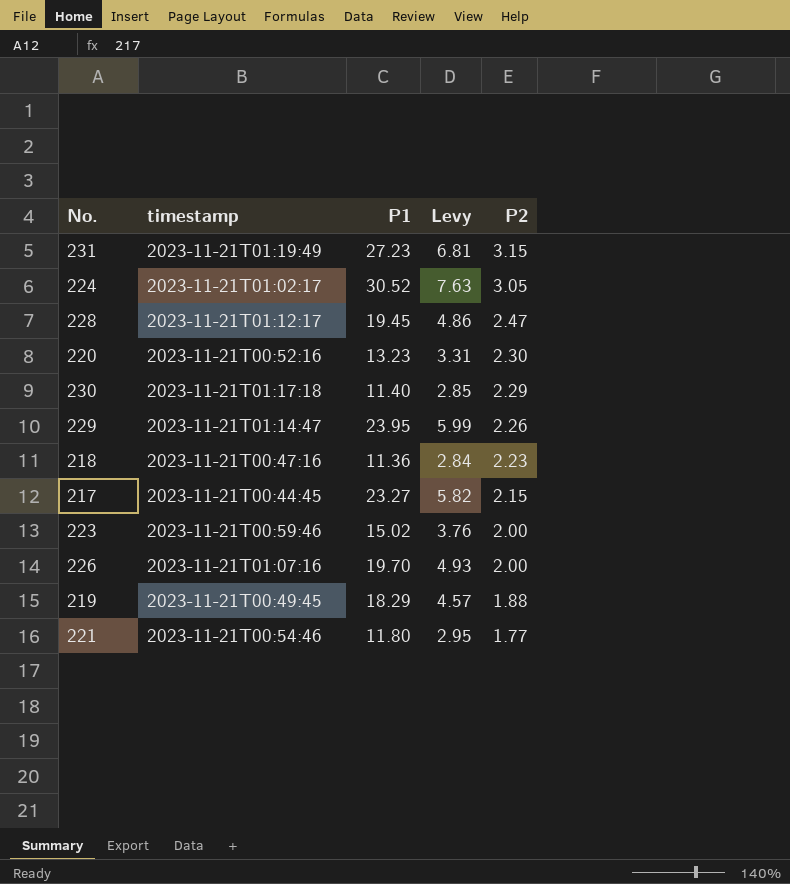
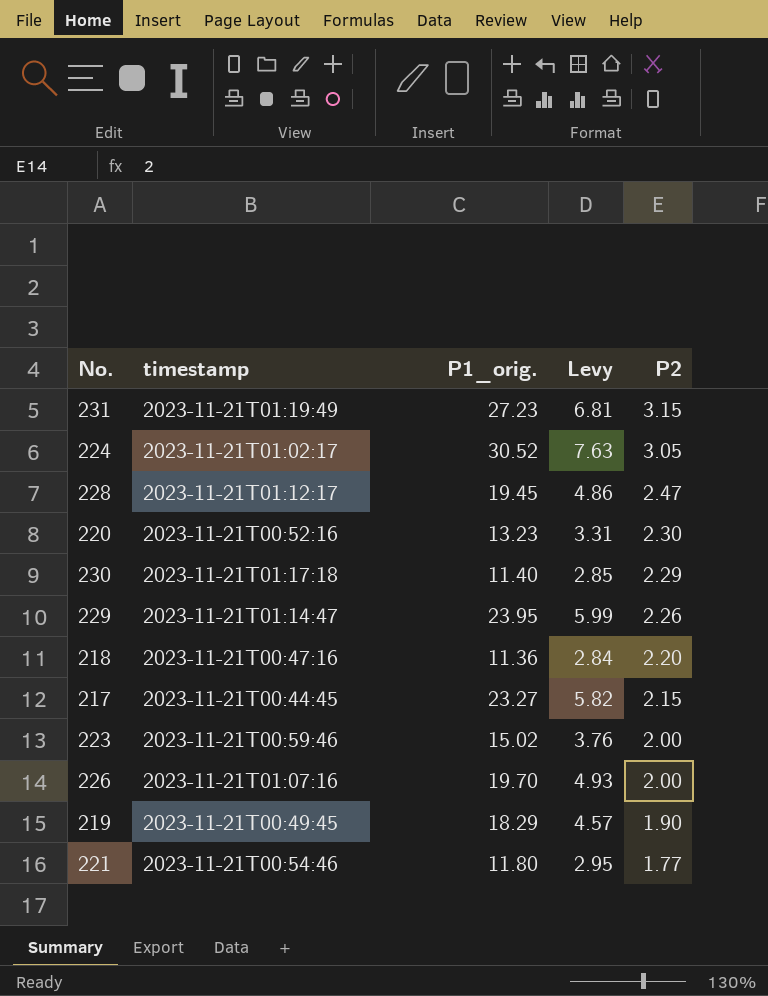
column name: P1 -> P1_orig.
218 | P2: 2.23 -> 2.20
219 | P2: 1.88 -> 1.90

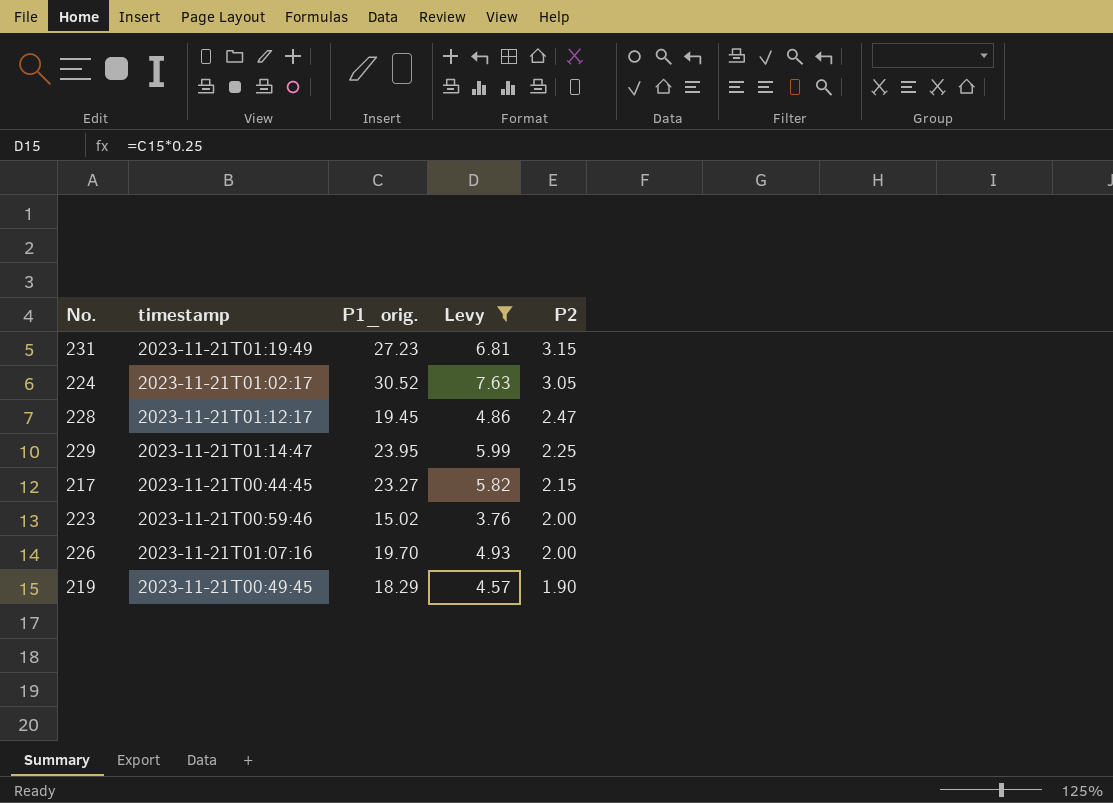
filter: none -> Levy >= 3.76
229 | P2: 2.26 -> 2.25

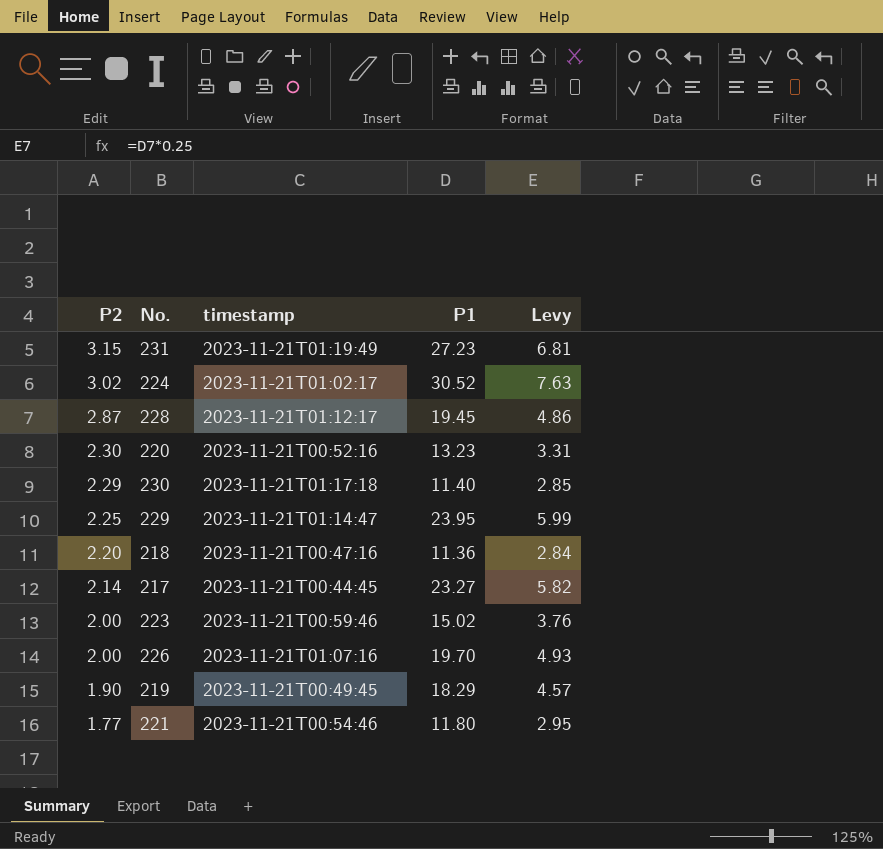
filter: Levy >= 3.76 -> none
column P2 | position: 5 -> 1
column name: P1_orig. -> P1
224 | P2: 3.05 -> 3.02
228 | P2: 2.47 -> 2.87
217 | P2: 2.15 -> 2.14

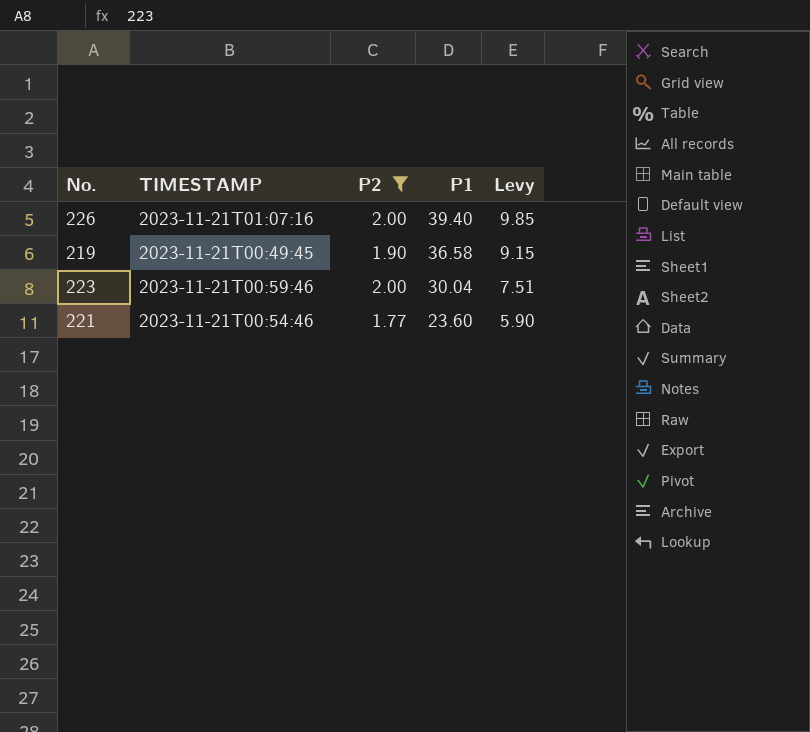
filter: none -> P2 <= 2.00
row order: P2 descending -> P1 descending
column name: timestamp -> TIMESTAMP
column P2 | position: 1 -> 3
226 | P1: 19.70 -> 39.40
226 | Levy: 4.93 -> 9.85
219 | P1: 18.29 -> 36.58
219 | Levy: 4.57 -> 9.15
223 | P1: 15.02 -> 30.04
223 | Levy: 3.76 -> 7.51
221 | P1: 11.80 -> 23.60
221 | Levy: 2.95 -> 5.90

